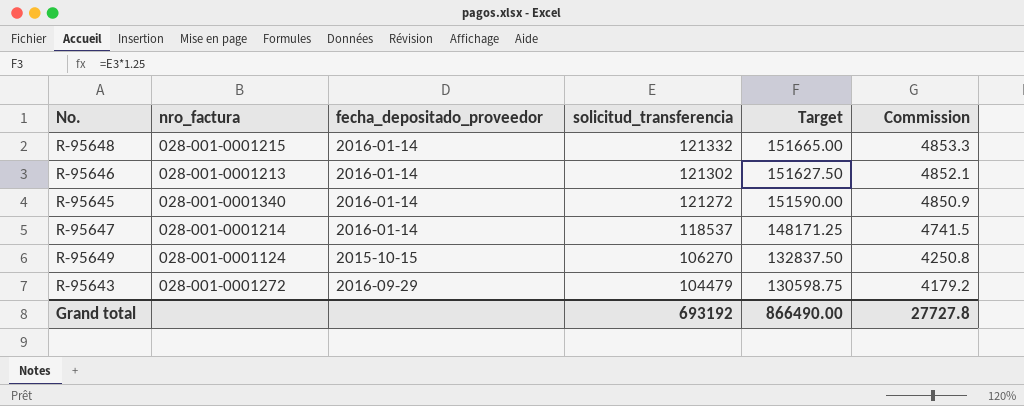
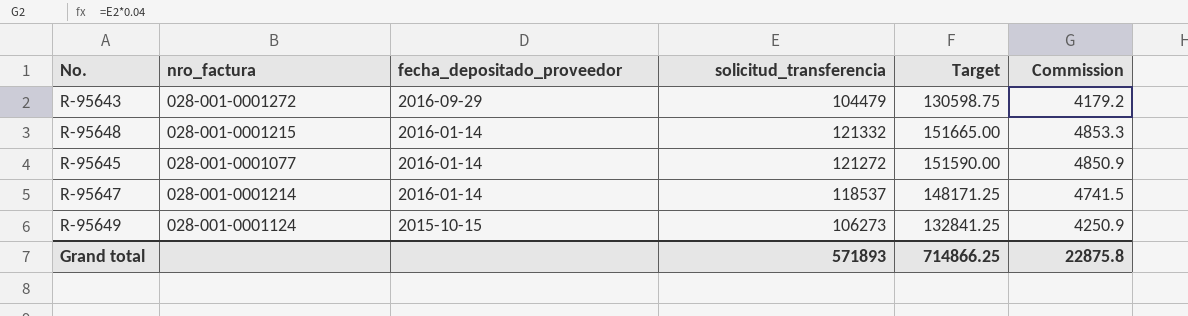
row order: solicitud_transferencia descending -> fecha_depositado_proveedor descending
row R-95646: 028-001-0001213 | 2016-01-14 | 121302 | 151627.50 | 4852.1 -> none
R-95645 | nro_factura: 028-001-0001340 -> 028-001-0001077
R-95649 | solicitud_transferencia: 106270 -> 106273
R-95649 | Target: 132837.50 -> 132841.25
R-95649 | Commission: 4250.8 -> 4250.9
Grand total | solicitud_transferencia: 693192 -> 571893
Grand total | Target: 866490.00 -> 714866.25
Grand total | Commission: 27727.8 -> 22875.8

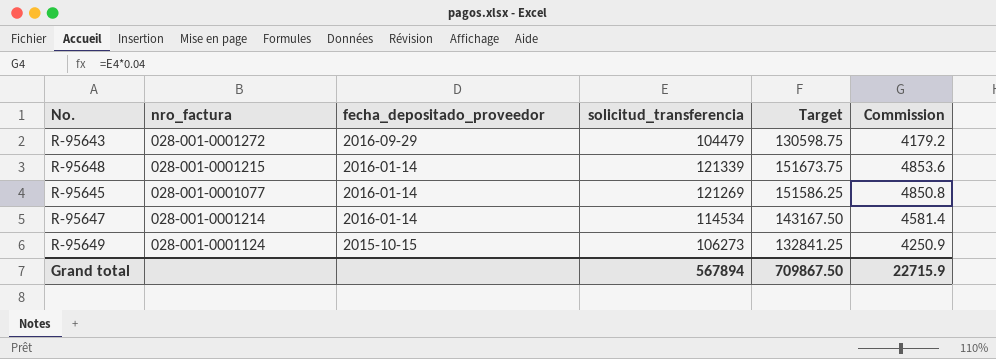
R-95648 | solicitud_transferencia: 121332 -> 121339
R-95648 | Target: 151665.00 -> 151673.75
R-95648 | Commission: 4853.3 -> 4853.6
R-95645 | solicitud_transferencia: 121272 -> 121269
R-95645 | Target: 151590.00 -> 151586.25
R-95645 | Commission: 4850.9 -> 4850.8
R-95647 | solicitud_transferencia: 118537 -> 114534
R-95647 | Target: 148171.25 -> 143167.50
R-95647 | Commission: 4741.5 -> 4581.4
Grand total | solicitud_transferencia: 571893 -> 567894
Grand total | Target: 714866.25 -> 709867.50
Grand total | Commission: 22875.8 -> 22715.9

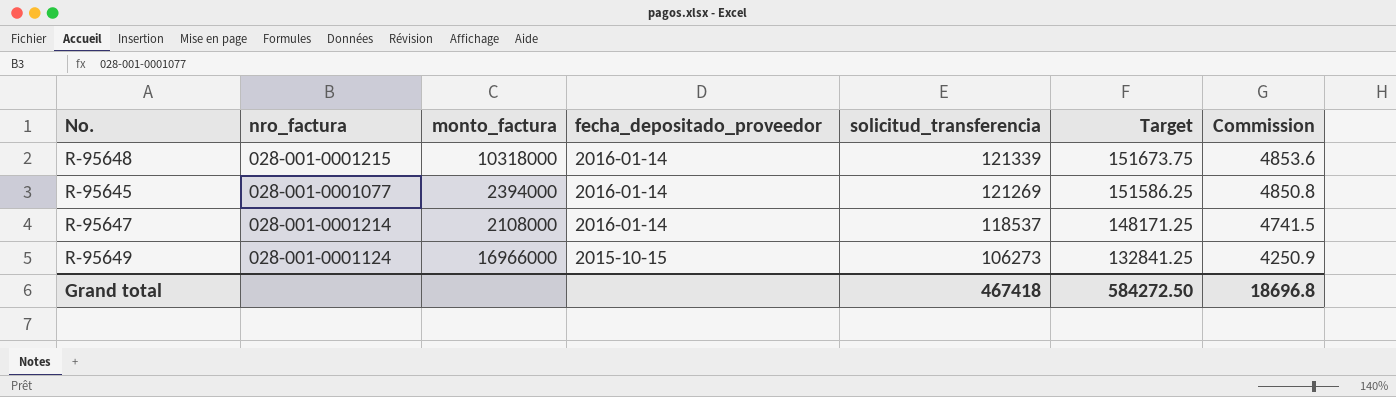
column monto_factura | position: none -> 3
row R-95643: 028-001-0001272 | 2016-09-29 | 104479 | 130598.75 | 4179.2 -> none
R-95647 | solicitud_transferencia: 114534 -> 118537
R-95647 | Target: 143167.50 -> 148171.25
R-95647 | Commission: 4581.4 -> 4741.5
Grand total | solicitud_transferencia: 567894 -> 467418
Grand total | Target: 709867.50 -> 584272.50
Grand total | Commission: 22715.9 -> 18696.8

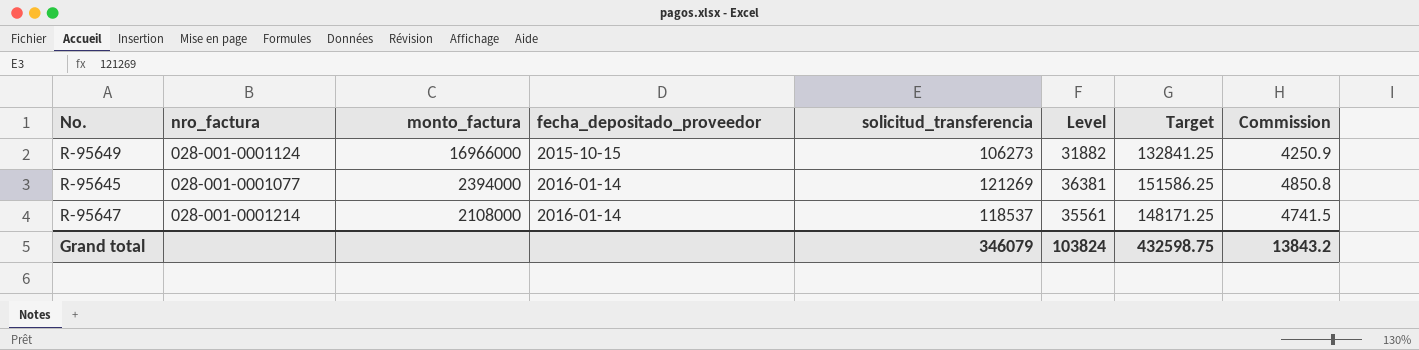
row order: fecha_depositado_proveedor descending -> monto_factura descending
column Level | formula: none -> [solicitud_transferencia] * 0.3
row R-95648: 028-001-0001215 | 10318000 | 2016-01-14 | 121339 | 151673.75 | 4853.6 -> none
Grand total | solicitud_transferencia: 467418 -> 346079
Grand total | Target: 584272.50 -> 432598.75
Grand total | Commission: 18696.8 -> 13843.2

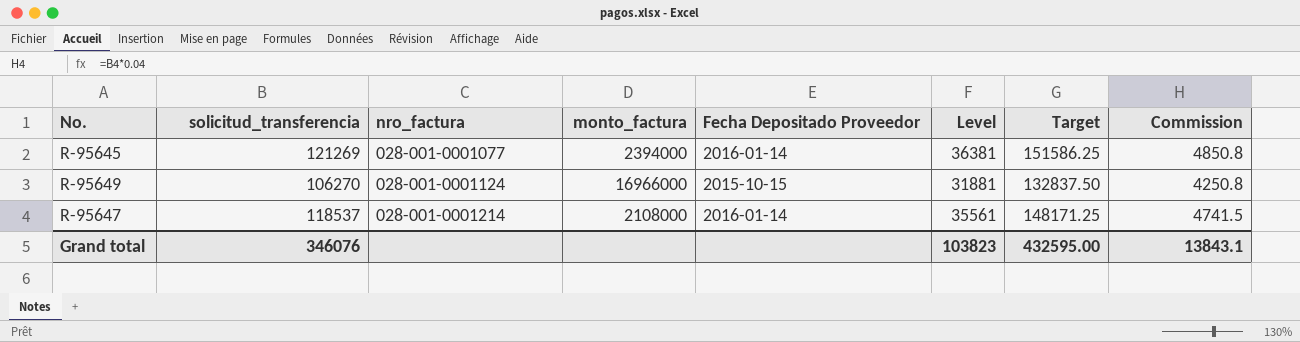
row order: monto_factura descending -> nro_factura ascending
column solicitud_transferencia | position: 5 -> 2
column name: fecha_depositado_proveedor -> Fecha Depositado Proveedor
R-95649 | solicitud_transferencia: 106273 -> 106270
R-95649 | Level: 31882 -> 31881
R-95649 | Target: 132841.25 -> 132837.50
R-95649 | Commission: 4250.9 -> 4250.8
Grand total | solicitud_transferencia: 346079 -> 346076
Grand total | Level: 103824 -> 103823
Grand total | Target: 432598.75 -> 432595.00
Grand total | Commission: 13843.2 -> 13843.1

